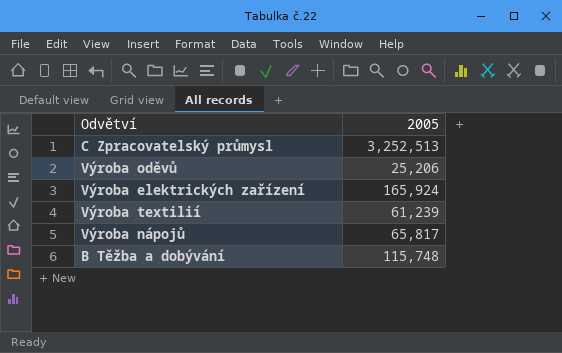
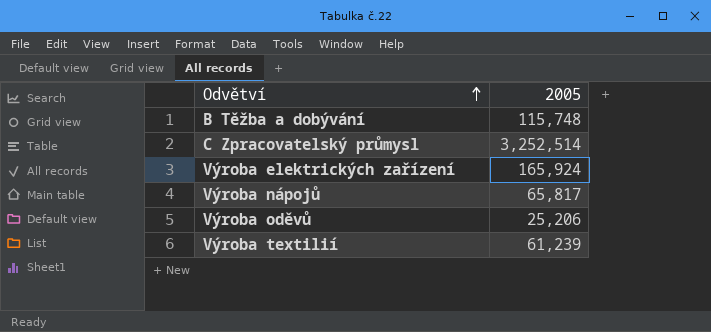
row order: none -> Odvětví ascending
C Zpracovatelský průmysl | 2005: 3,252,513 -> 3,252,514

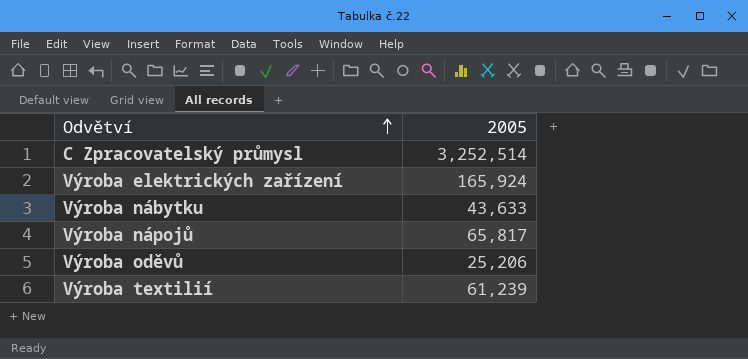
row B Těžba a dobývání: 115,748 -> none
row Výroba nábytku: none -> 43,633

